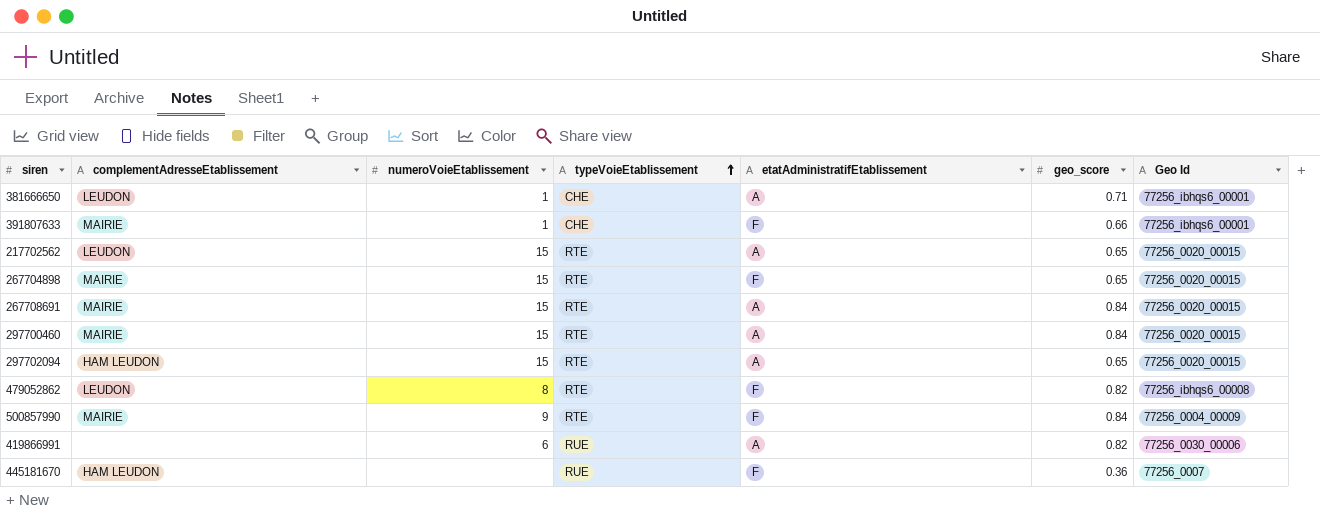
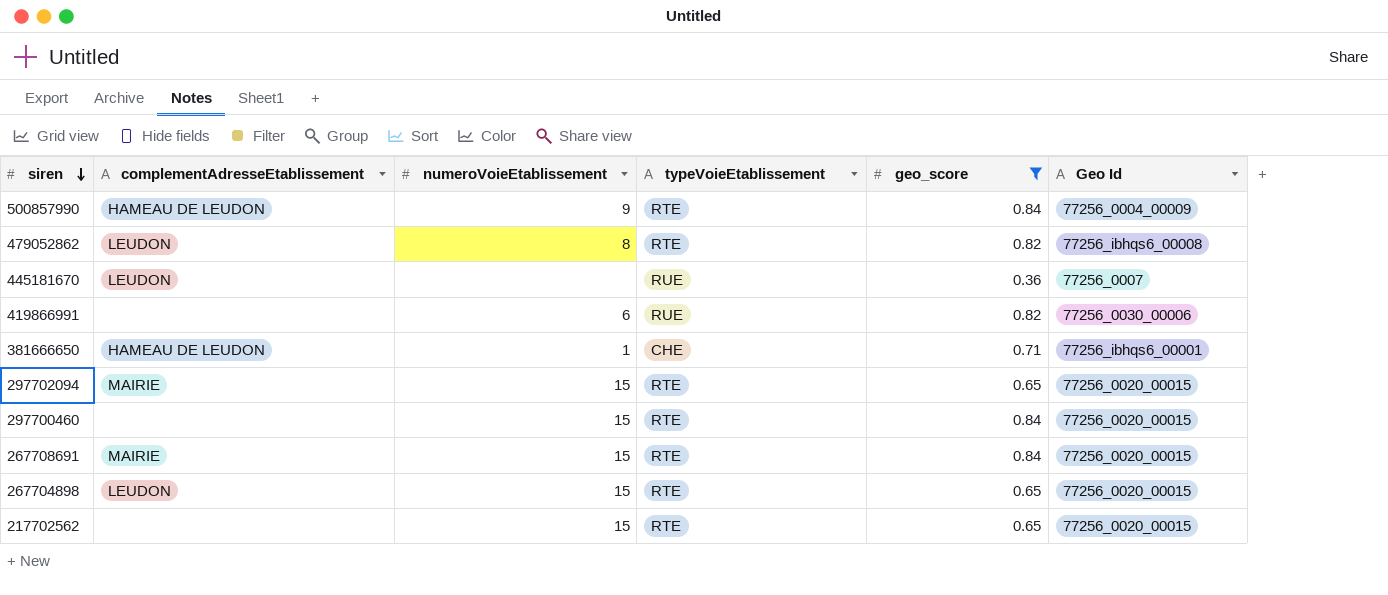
filter: none -> geo_score != 0.66
row order: typeVoieEtablissement ascending -> siren descending
column etatAdministratifEtablissement | position: 5 -> none
500857990 | complementAdresseEtablissement: MAIRIE -> HAMEAU DE LEUDON
445181670 | complementAdresseEtablissement: HAM LEUDON -> LEUDON
381666650 | complementAdresseEtablissement: LEUDON -> HAMEAU DE LEUDON
297702094 | complementAdresseEtablissement: HAM LEUDON -> MAIRIE
297700460 | complementAdresseEtablissement: MAIRIE -> none
267704898 | complementAdresseEtablissement: MAIRIE -> LEUDON
217702562 | complementAdresseEtablissement: LEUDON -> none

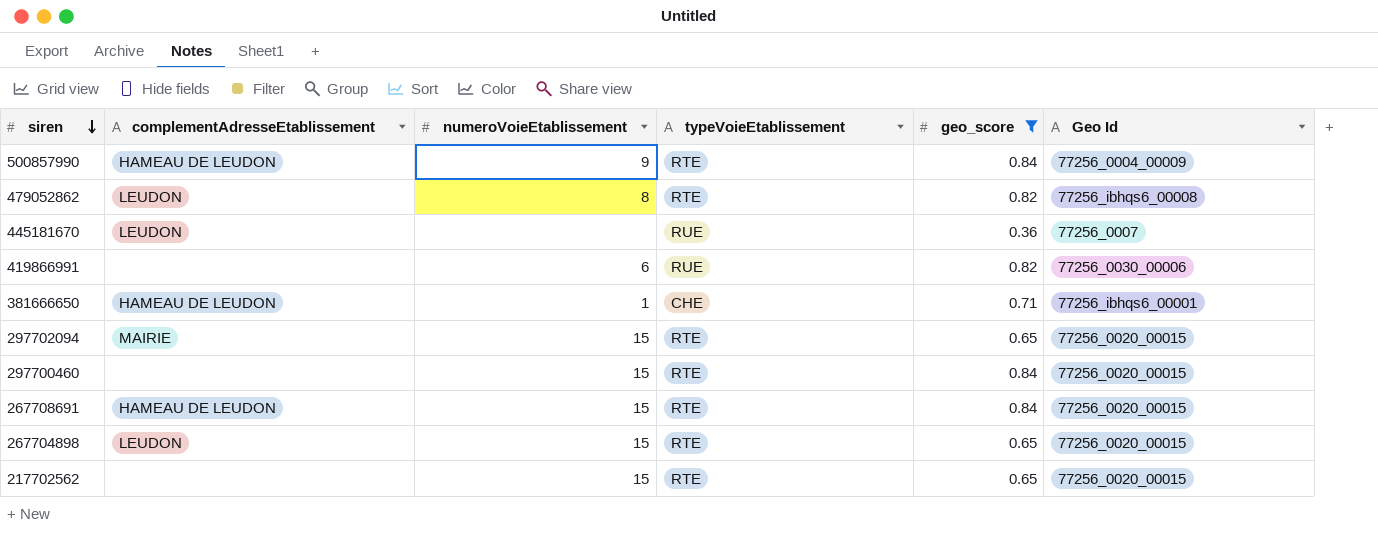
267708691 | complementAdresseEtablissement: MAIRIE -> HAMEAU DE LEUDON

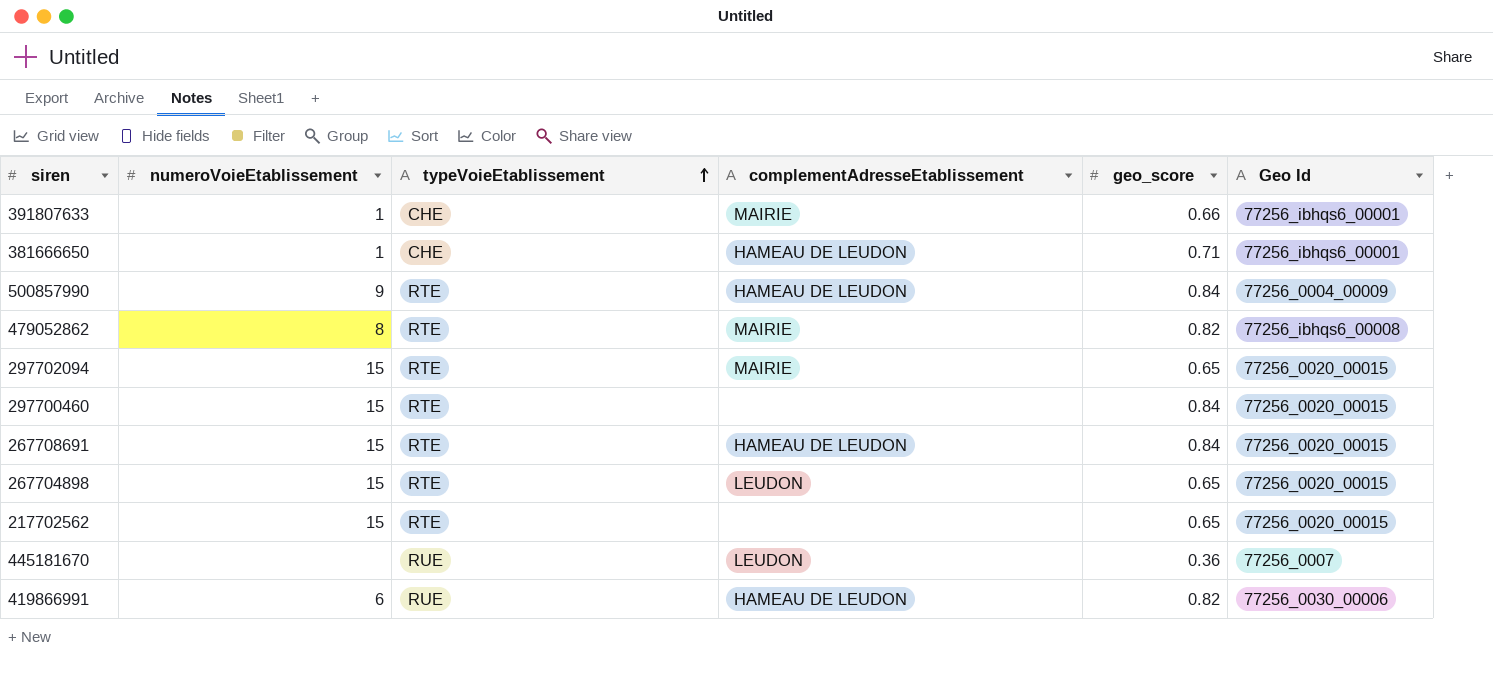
filter: geo_score != 0.66 -> none
row order: siren descending -> typeVoieEtablissement ascending
column complementAdresseEtablissement | position: 2 -> 4
479052862 | complementAdresseEtablissement: LEUDON -> MAIRIE
419866991 | complementAdresseEtablissement: none -> HAMEAU DE LEUDON

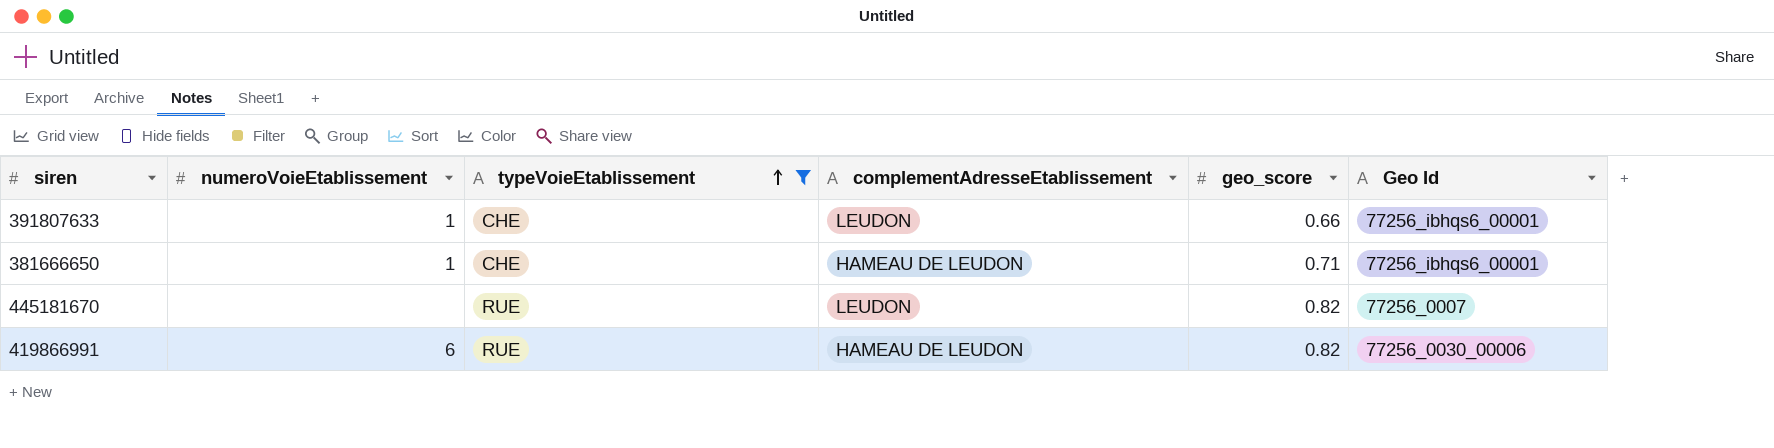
filter: none -> typeVoieEtablissement != RTE
391807633 | complementAdresseEtablissement: MAIRIE -> LEUDON
445181670 | geo_score: 0.36 -> 0.82

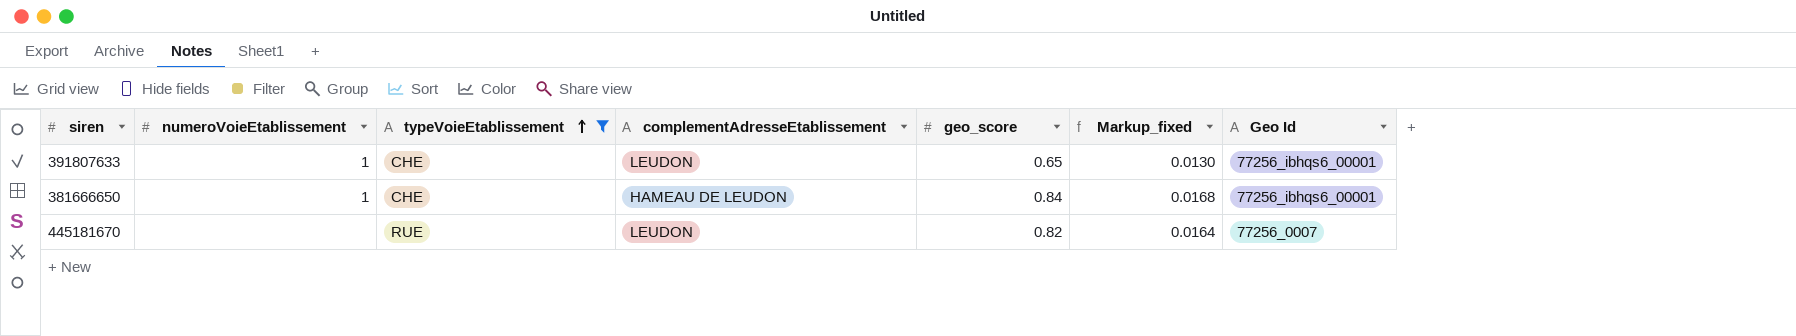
column Markup_fixed | formula: none -> [geo_score] * 0.02
row 419866991: 6 | RUE | HAMEAU DE LEUDON | 0.82 | 77256_0030_00006 -> none
391807633 | geo_score: 0.66 -> 0.65
381666650 | geo_score: 0.71 -> 0.84

